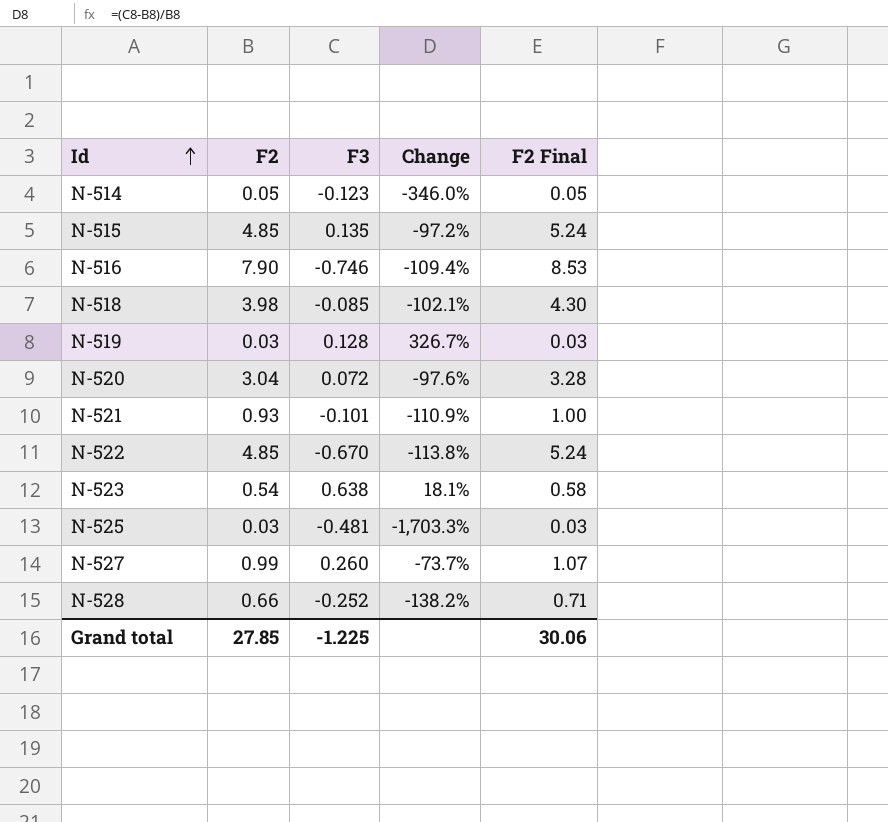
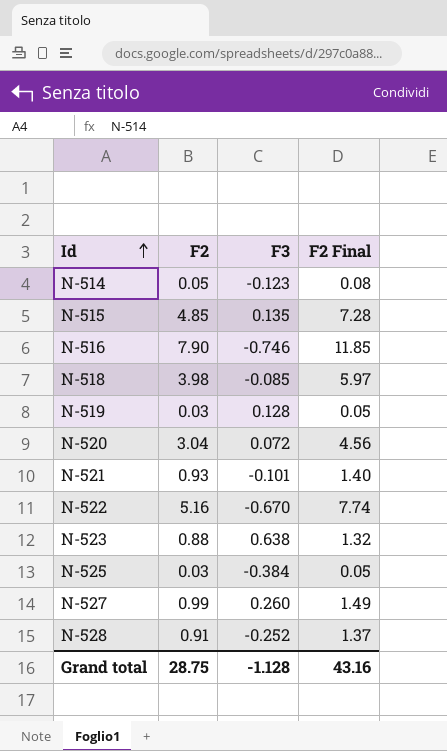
column Change | formula: ([F3] - [F2]) / [F2] -> none
column F2 Final | formula: [F2] * 1.08 -> [F2] * 1.5
N-522 | F2: 4.85 -> 5.16
N-523 | F2: 0.54 -> 0.88
N-525 | F3: -0.481 -> -0.384
N-528 | F2: 0.66 -> 0.91
Grand total | F2: 27.85 -> 28.75
Grand total | F3: -1.225 -> -1.128
Grand total | F2 Final: 30.06 -> 43.16

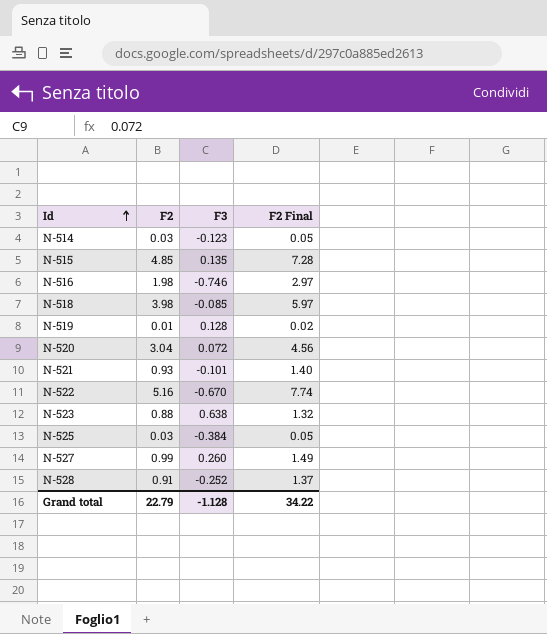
N-514 | F2: 0.05 -> 0.03
N-514 | F2 Final: 0.08 -> 0.05
N-516 | F2: 7.90 -> 1.98
N-516 | F2 Final: 11.85 -> 2.97
N-519 | F2: 0.03 -> 0.01
N-519 | F2 Final: 0.05 -> 0.02
Grand total | F2: 28.75 -> 22.79
Grand total | F2 Final: 43.16 -> 34.22

